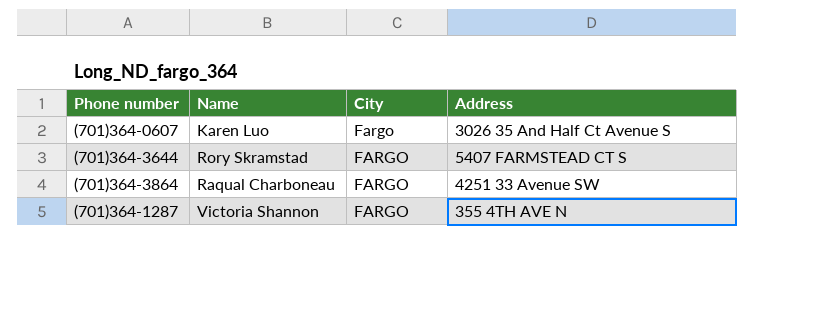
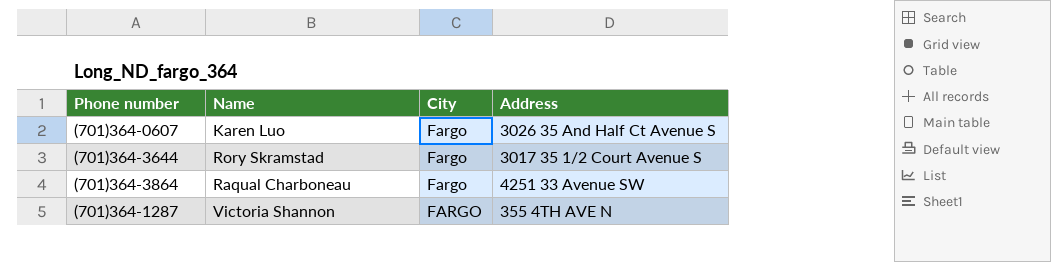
(701)364-3644 | City: FARGO -> Fargo
(701)364-3644 | Address: 5407 FARMSTEAD CT S -> 3017 35 1/2 Court Avenue S
(701)364-3864 | City: FARGO -> Fargo

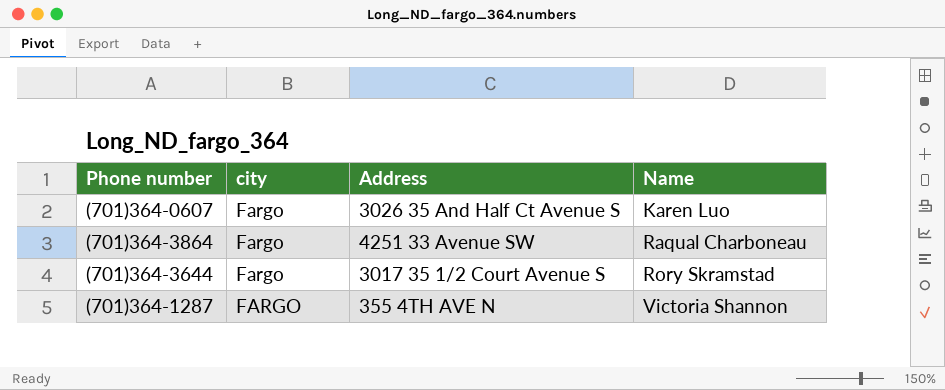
row order: none -> Name ascending
column name: City -> city
column Name | position: 2 -> 4

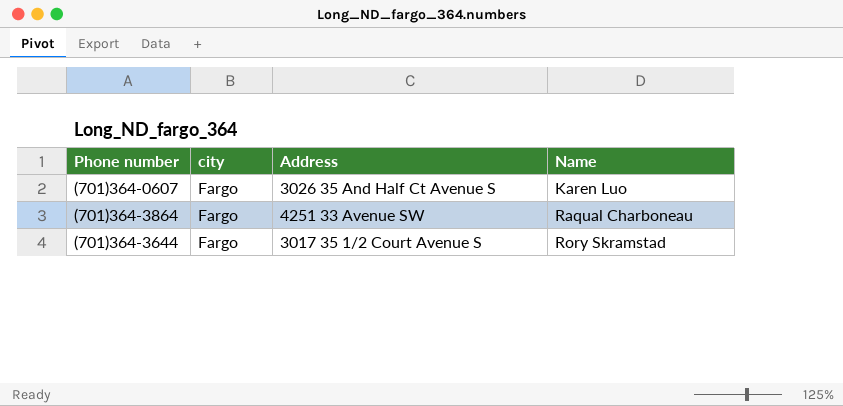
row (701)364-1287: FARGO | 355 4TH AVE N | Victoria Shannon -> none

